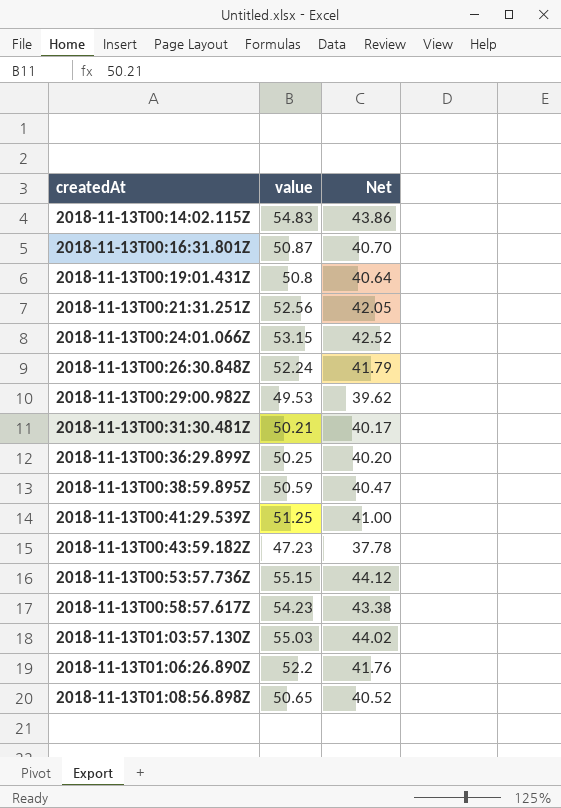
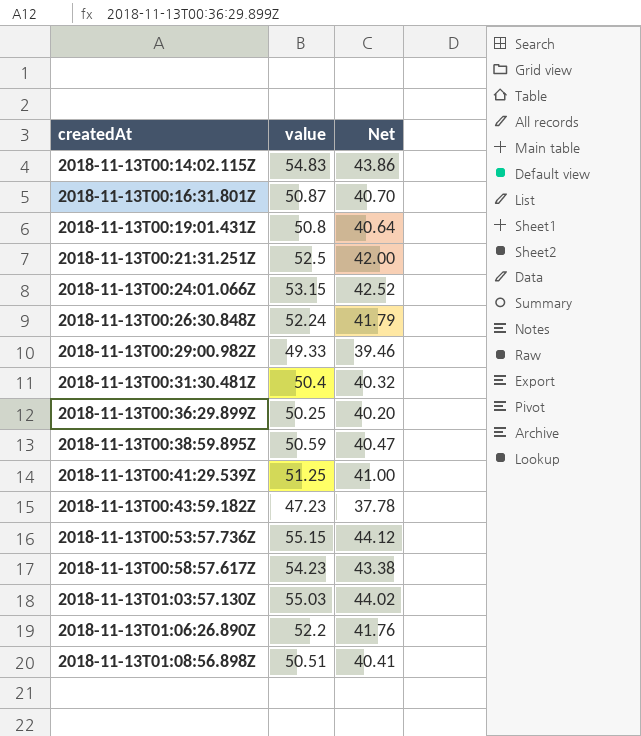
2018-11-13T00:21:31.251Z | value: 52.56 -> 52.5
2018-11-13T00:21:31.251Z | Net: 42.05 -> 42.00
2018-11-13T00:29:00.982Z | value: 49.53 -> 49.33
2018-11-13T00:29:00.982Z | Net: 39.62 -> 39.46
2018-11-13T00:31:30.481Z | value: 50.21 -> 50.4
2018-11-13T00:31:30.481Z | Net: 40.17 -> 40.32
2018-11-13T01:08:56.898Z | value: 50.65 -> 50.51
2018-11-13T01:08:56.898Z | Net: 40.52 -> 40.41

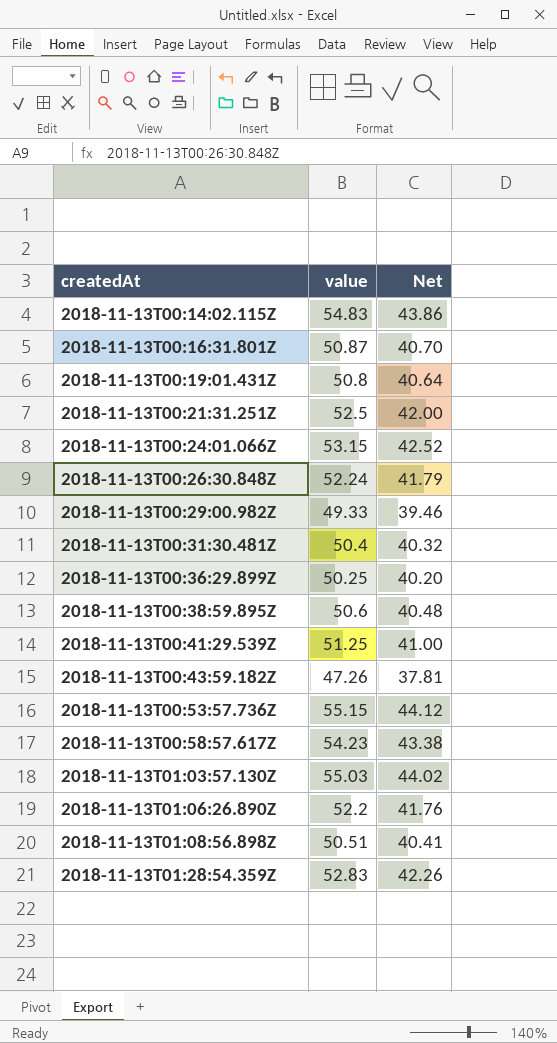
2018-11-13T00:38:59.895Z | value: 50.59 -> 50.6
2018-11-13T00:38:59.895Z | Net: 40.47 -> 40.48
2018-11-13T00:43:59.182Z | value: 47.23 -> 47.26
2018-11-13T00:43:59.182Z | Net: 37.78 -> 37.81
row 2018-11-13T01:28:54.359Z: none -> 52.83 | 42.26

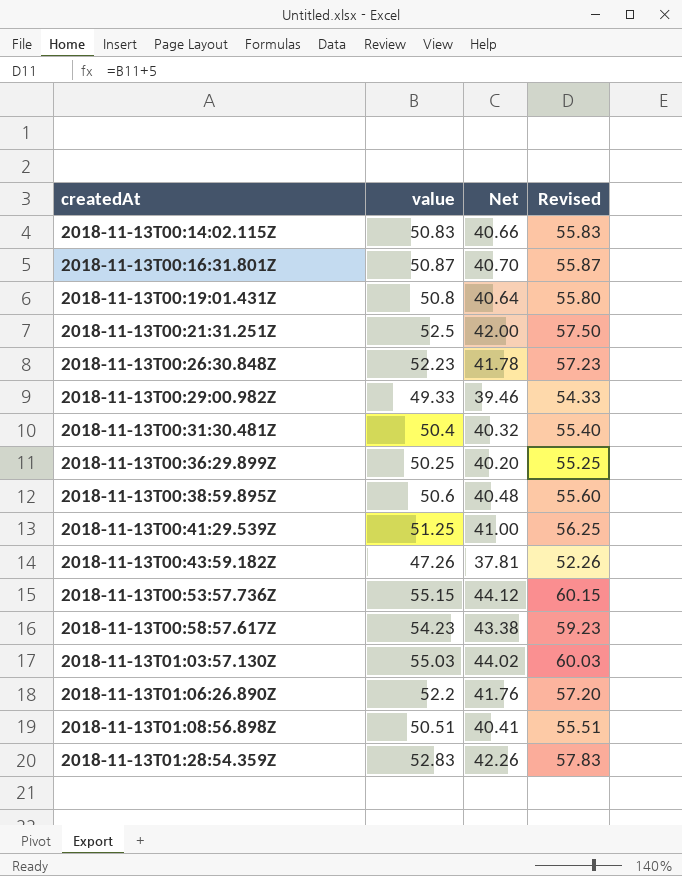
column Revised | formula: none -> [value] + 5
row 2018-11-13T00:24:01.066Z: 53.15 | 42.52 -> none
2018-11-13T00:14:02.115Z | value: 54.83 -> 50.83
2018-11-13T00:14:02.115Z | Net: 43.86 -> 40.66
2018-11-13T00:26:30.848Z | value: 52.24 -> 52.23
2018-11-13T00:26:30.848Z | Net: 41.79 -> 41.78

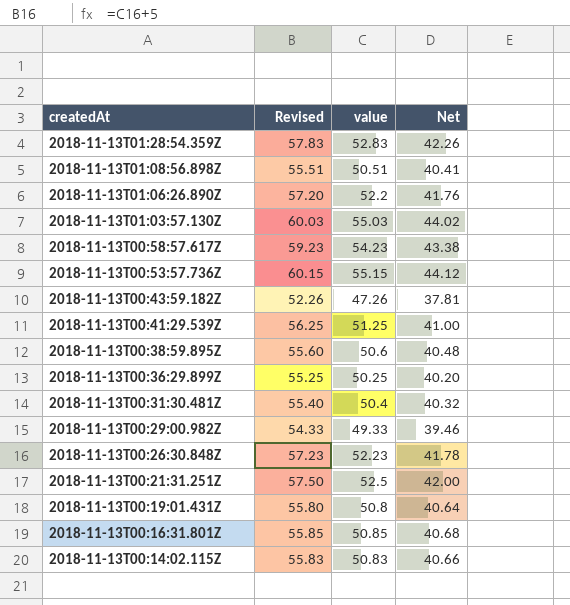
row order: createdAt ascending -> createdAt descending
column Revised | position: 4 -> 2
2018-11-13T00:16:31.801Z | Revised: 55.87 -> 55.85
2018-11-13T00:16:31.801Z | value: 50.87 -> 50.85
2018-11-13T00:16:31.801Z | Net: 40.70 -> 40.68

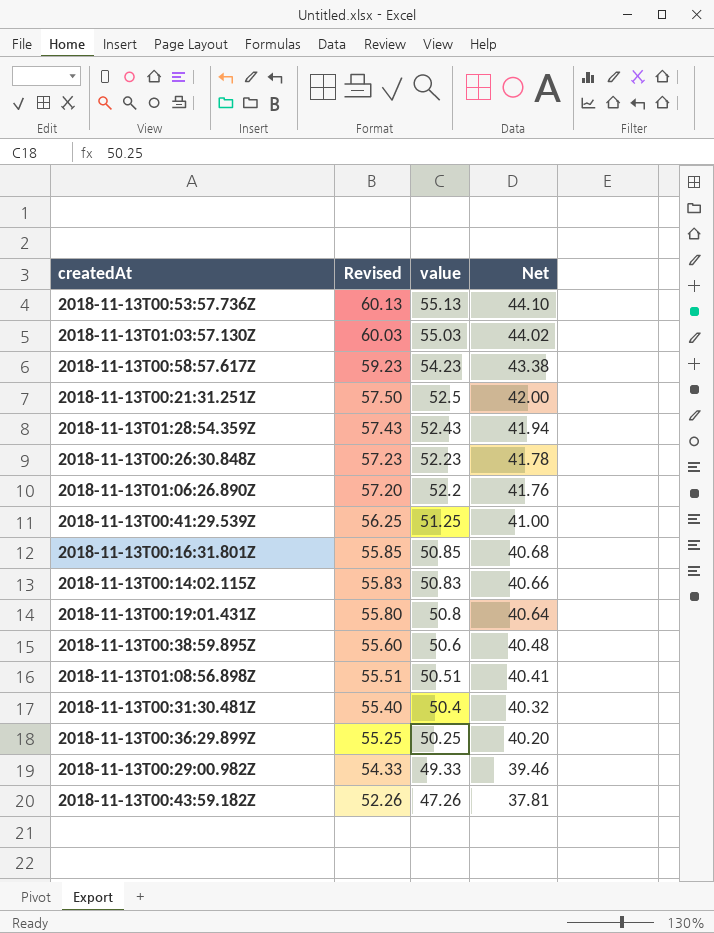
row order: createdAt descending -> Revised descending
2018-11-13T00:53:57.736Z | Revised: 60.15 -> 60.13
2018-11-13T00:53:57.736Z | value: 55.15 -> 55.13
2018-11-13T00:53:57.736Z | Net: 44.12 -> 44.10
2018-11-13T01:28:54.359Z | Revised: 57.83 -> 57.43
2018-11-13T01:28:54.359Z | value: 52.83 -> 52.43
2018-11-13T01:28:54.359Z | Net: 42.26 -> 41.94

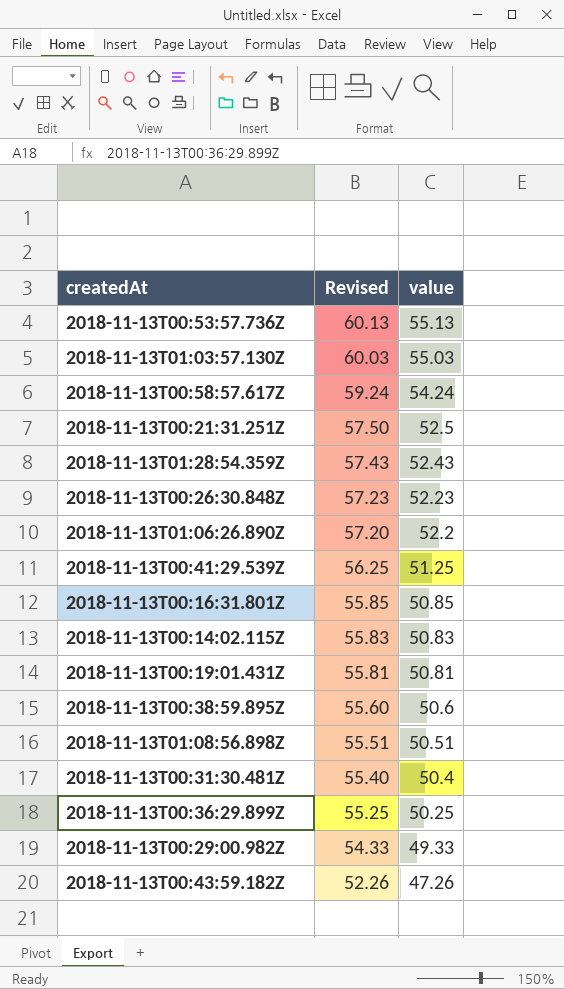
column Net | formula: [value] * 0.8 -> none
2018-11-13T00:58:57.617Z | Revised: 59.23 -> 59.24
2018-11-13T00:58:57.617Z | value: 54.23 -> 54.24
2018-11-13T00:19:01.431Z | Revised: 55.80 -> 55.81
2018-11-13T00:19:01.431Z | value: 50.8 -> 50.81

